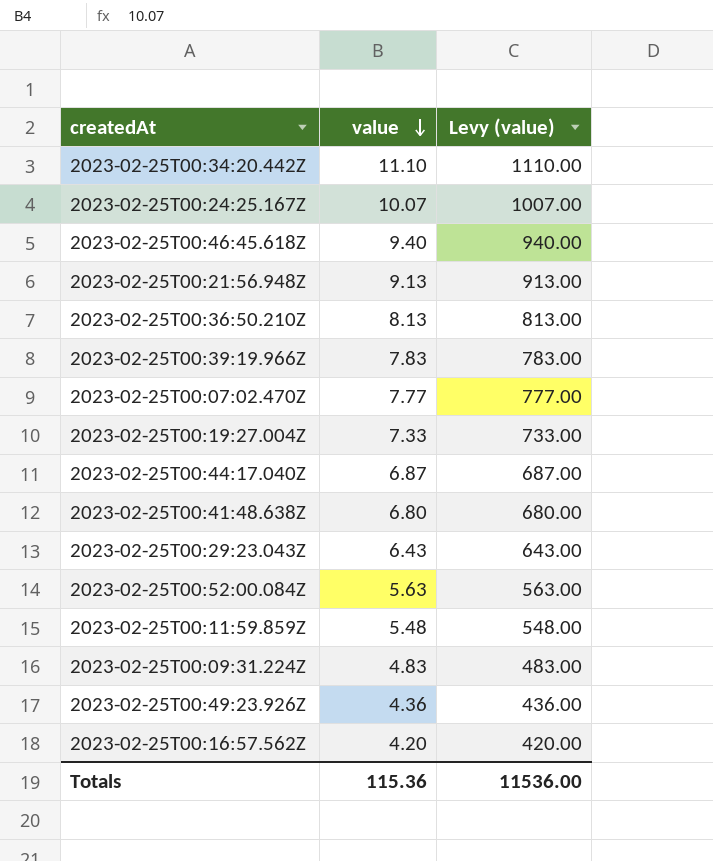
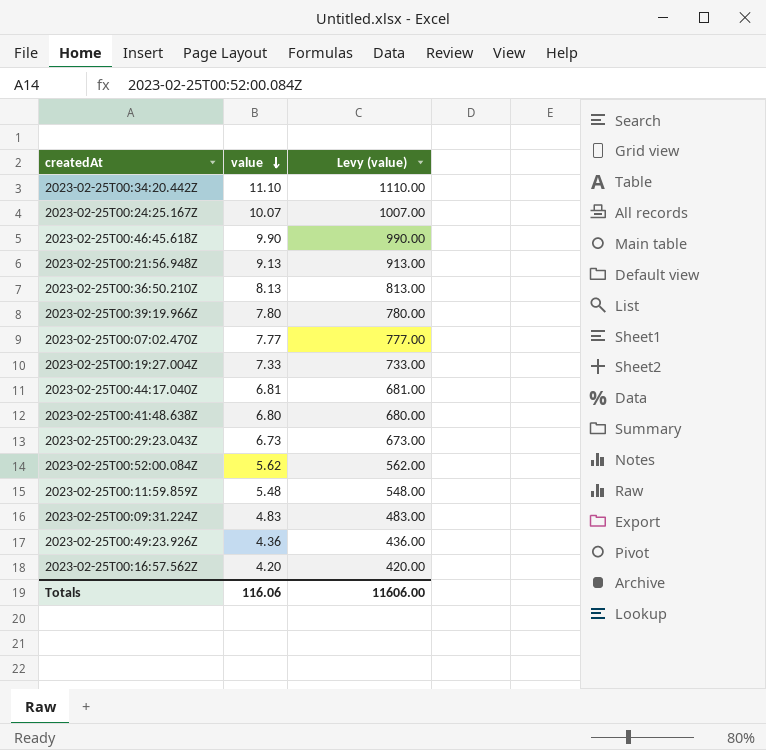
2023-02-25T00:46:45.618Z | value: 9.40 -> 9.90
2023-02-25T00:46:45.618Z | Levy (value): 940.00 -> 990.00
2023-02-25T00:39:19.966Z | value: 7.83 -> 7.80
2023-02-25T00:39:19.966Z | Levy (value): 783.00 -> 780.00
2023-02-25T00:44:17.040Z | value: 6.87 -> 6.81
2023-02-25T00:44:17.040Z | Levy (value): 687.00 -> 681.00
2023-02-25T00:29:23.043Z | value: 6.43 -> 6.73
2023-02-25T00:29:23.043Z | Levy (value): 643.00 -> 673.00
2023-02-25T00:52:00.084Z | value: 5.63 -> 5.62
2023-02-25T00:52:00.084Z | Levy (value): 563.00 -> 562.00
Totals | value: 115.36 -> 116.06
Totals | Levy (value): 11536.00 -> 11606.00

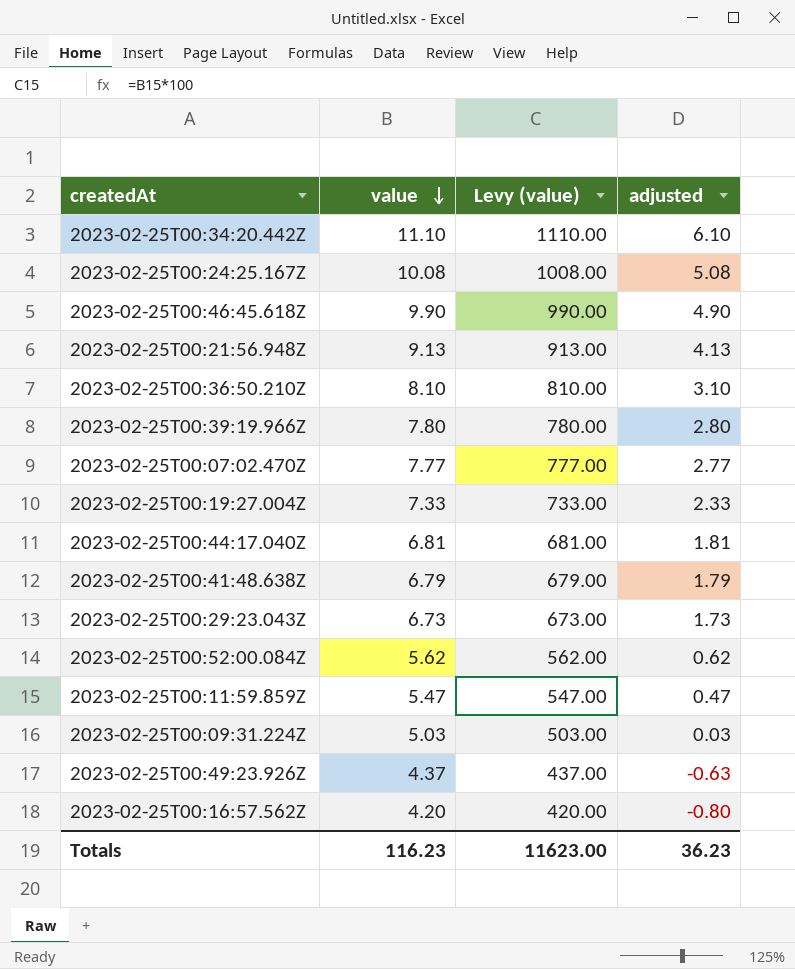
column adjusted | formula: none -> [value] - 5
2023-02-25T00:24:25.167Z | value: 10.07 -> 10.08
2023-02-25T00:24:25.167Z | Levy (value): 1007.00 -> 1008.00
2023-02-25T00:36:50.210Z | value: 8.13 -> 8.10
2023-02-25T00:36:50.210Z | Levy (value): 813.00 -> 810.00
2023-02-25T00:41:48.638Z | value: 6.80 -> 6.79
2023-02-25T00:41:48.638Z | Levy (value): 680.00 -> 679.00
2023-02-25T00:11:59.859Z | value: 5.48 -> 5.47
2023-02-25T00:11:59.859Z | Levy (value): 548.00 -> 547.00
2023-02-25T00:09:31.224Z | value: 4.83 -> 5.03
2023-02-25T00:09:31.224Z | Levy (value): 483.00 -> 503.00
2023-02-25T00:49:23.926Z | value: 4.36 -> 4.37
2023-02-25T00:49:23.926Z | Levy (value): 436.00 -> 437.00
Totals | value: 116.06 -> 116.23
Totals | Levy (value): 11606.00 -> 11623.00

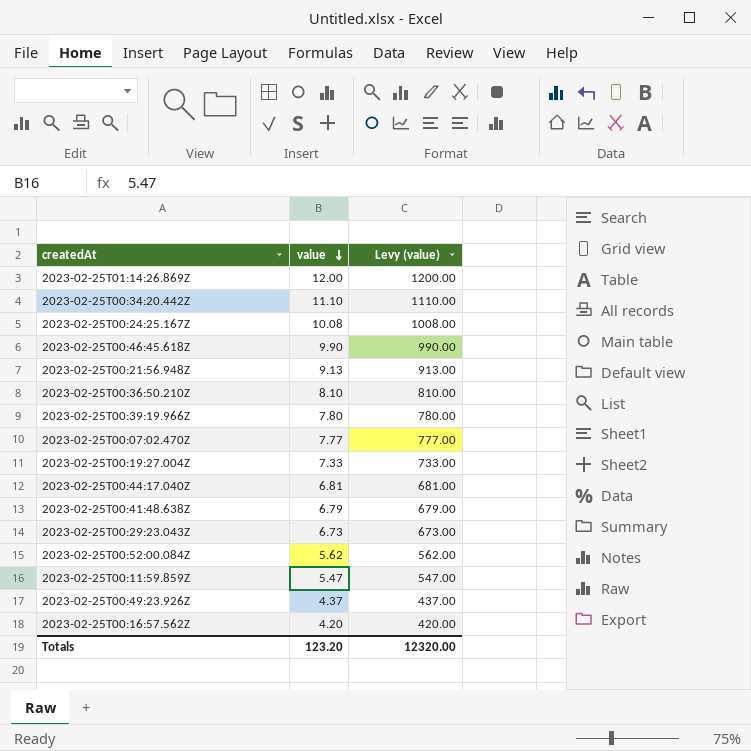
column adjusted | formula: [value] - 5 -> none
row 2023-02-25T00:09:31.224Z: 5.03 | 503.00 | 0.03 -> none
row 2023-02-25T01:14:26.869Z: none -> 12.00 | 1200.00
Totals | value: 116.23 -> 123.20
Totals | Levy (value): 11623.00 -> 12320.00

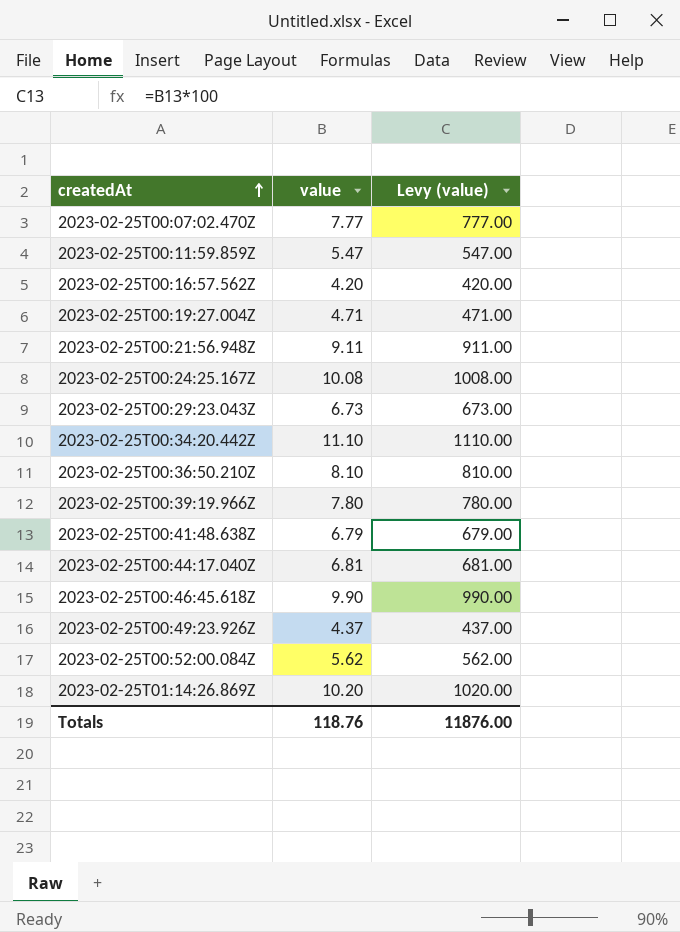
row order: value descending -> createdAt ascending
2023-02-25T00:19:27.004Z | value: 7.33 -> 4.71
2023-02-25T00:19:27.004Z | Levy (value): 733.00 -> 471.00
2023-02-25T00:21:56.948Z | value: 9.13 -> 9.11
2023-02-25T00:21:56.948Z | Levy (value): 913.00 -> 911.00
2023-02-25T01:14:26.869Z | value: 12.00 -> 10.20
2023-02-25T01:14:26.869Z | Levy (value): 1200.00 -> 1020.00
Totals | value: 123.20 -> 118.76
Totals | Levy (value): 12320.00 -> 11876.00

